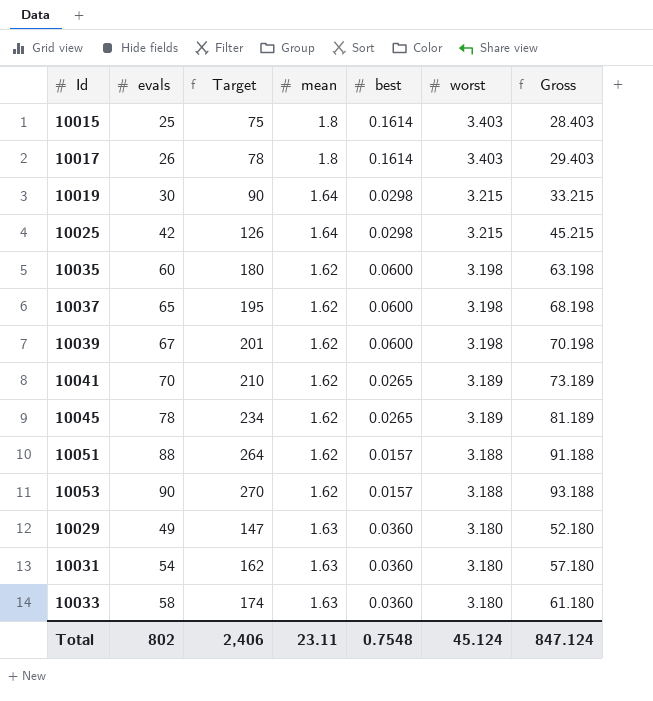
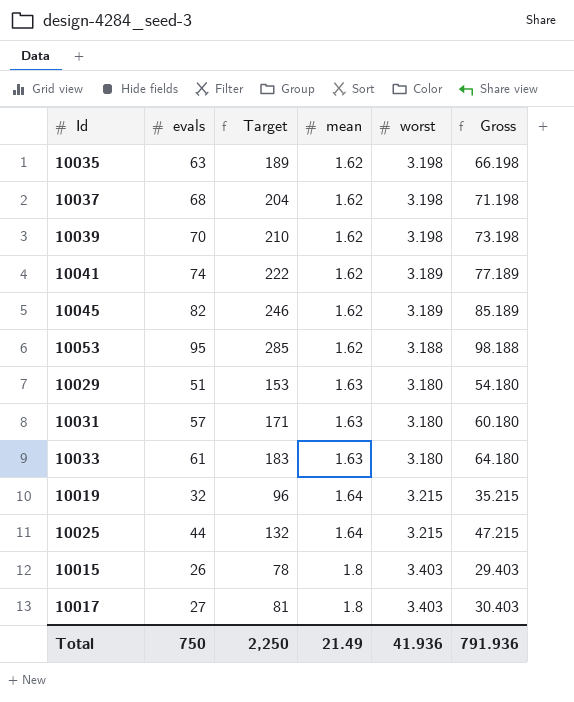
row order: worst descending -> mean ascending
column best | position: 5 -> none
row 10051: 88 | 264 | 1.62 | 0.0157 | 3.188 | 91.188 -> none
10035 | evals: 60 -> 63
10035 | Target: 180 -> 189
10035 | Gross: 63.198 -> 66.198
10037 | evals: 65 -> 68
10037 | Target: 195 -> 204
10037 | Gross: 68.198 -> 71.198
10039 | evals: 67 -> 70
10039 | Target: 201 -> 210
10039 | Gross: 70.198 -> 73.198
10041 | evals: 70 -> 74
10041 | Target: 210 -> 222
10041 | Gross: 73.189 -> 77.189
10045 | evals: 78 -> 82
10045 | Target: 234 -> 246
10045 | Gross: 81.189 -> 85.189
10053 | evals: 90 -> 95
10053 | Target: 270 -> 285
10053 | Gross: 93.188 -> 98.188
10029 | evals: 49 -> 51
10029 | Target: 147 -> 153
10029 | Gross: 52.180 -> 54.180
10031 | evals: 54 -> 57
10031 | Target: 162 -> 171
10031 | Gross: 57.180 -> 60.180
10033 | evals: 58 -> 61
10033 | Target: 174 -> 183
10033 | Gross: 61.180 -> 64.180
10019 | evals: 30 -> 32
10019 | Target: 90 -> 96
10019 | Gross: 33.215 -> 35.215
10025 | evals: 42 -> 44
10025 | Target: 126 -> 132
10025 | Gross: 45.215 -> 47.215
10015 | evals: 25 -> 26
10015 | Target: 75 -> 78
10015 | Gross: 28.403 -> 29.403
10017 | evals: 26 -> 27
10017 | Target: 78 -> 81
10017 | Gross: 29.403 -> 30.403
Total | evals: 802 -> 750
Total | Target: 2,406 -> 2,250
Total | mean: 23.11 -> 21.49
Total | worst: 45.124 -> 41.936
Total | Gross: 847.124 -> 791.936

